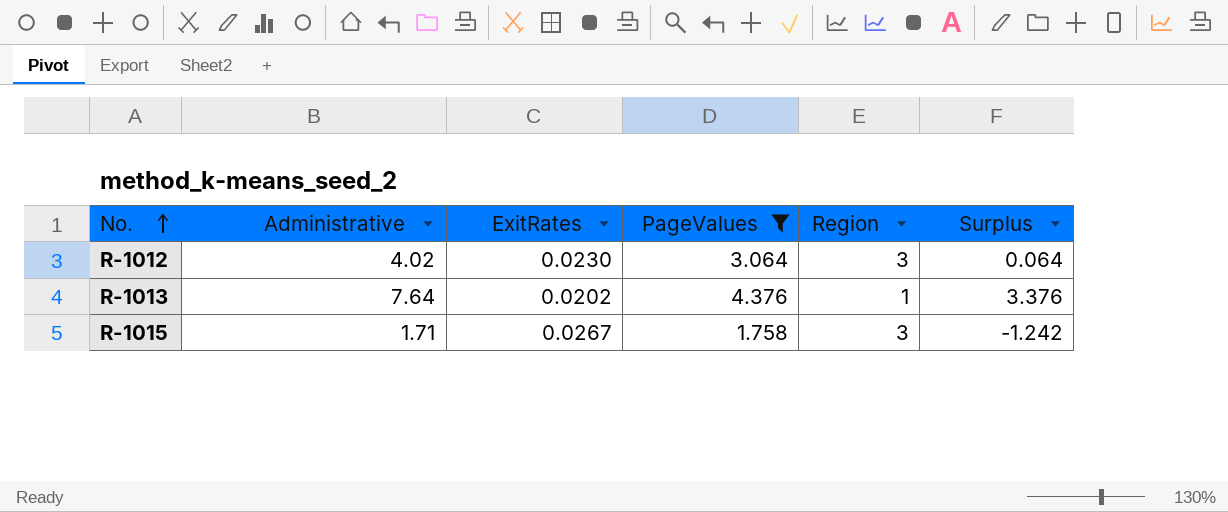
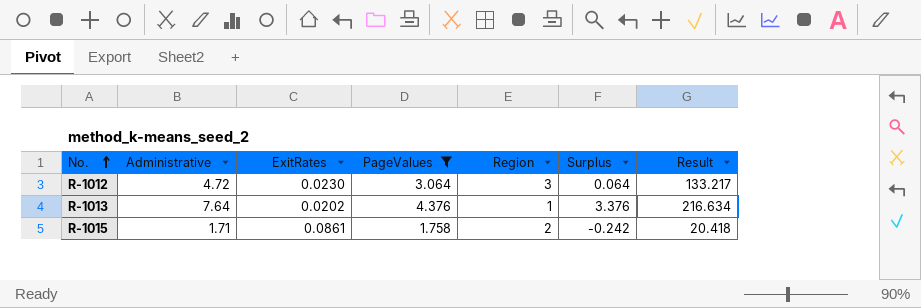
column Result | formula: none -> [PageValues] / [ExitRates]
R-1012 | Administrative: 4.02 -> 4.72
R-1015 | ExitRates: 0.0267 -> 0.0861
R-1015 | Region: 3 -> 2
R-1015 | Surplus: -1.242 -> -0.242

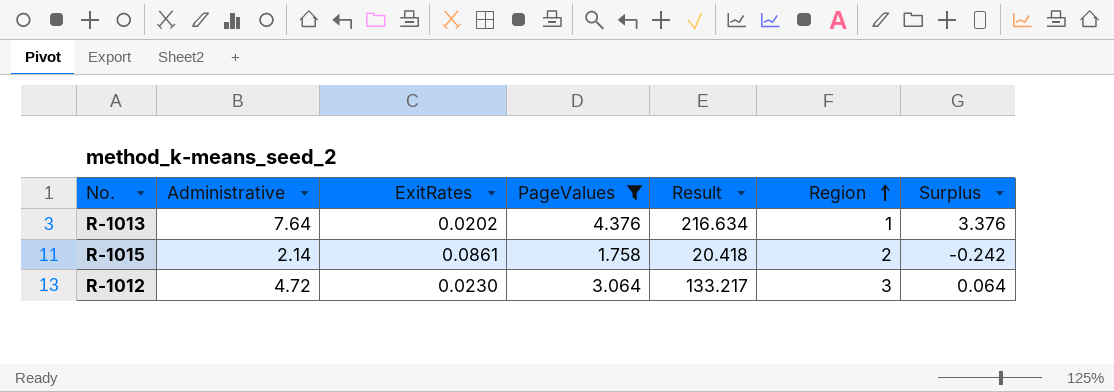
row order: No. ascending -> Region ascending
column Result | position: 7 -> 5
R-1015 | Administrative: 1.71 -> 2.14

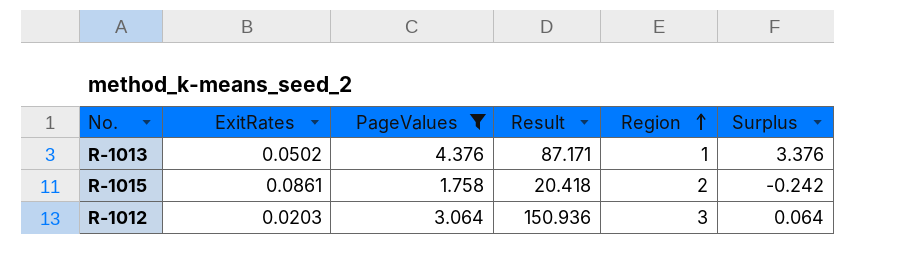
column Administrative | position: 2 -> none
R-1013 | ExitRates: 0.0202 -> 0.0502
R-1013 | Result: 216.634 -> 87.171
R-1012 | ExitRates: 0.0230 -> 0.0203
R-1012 | Result: 133.217 -> 150.936

